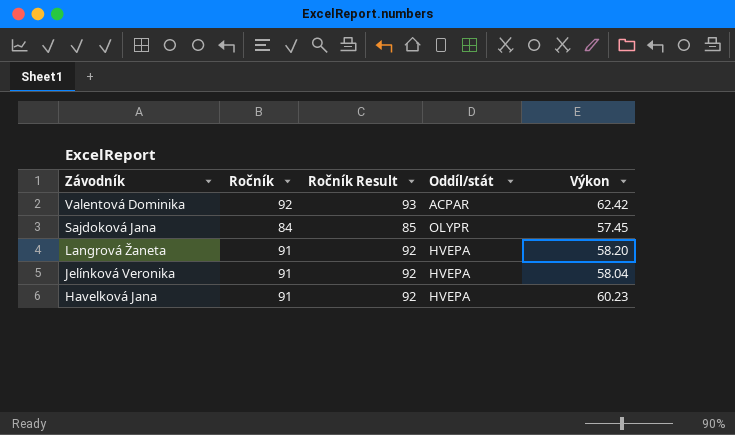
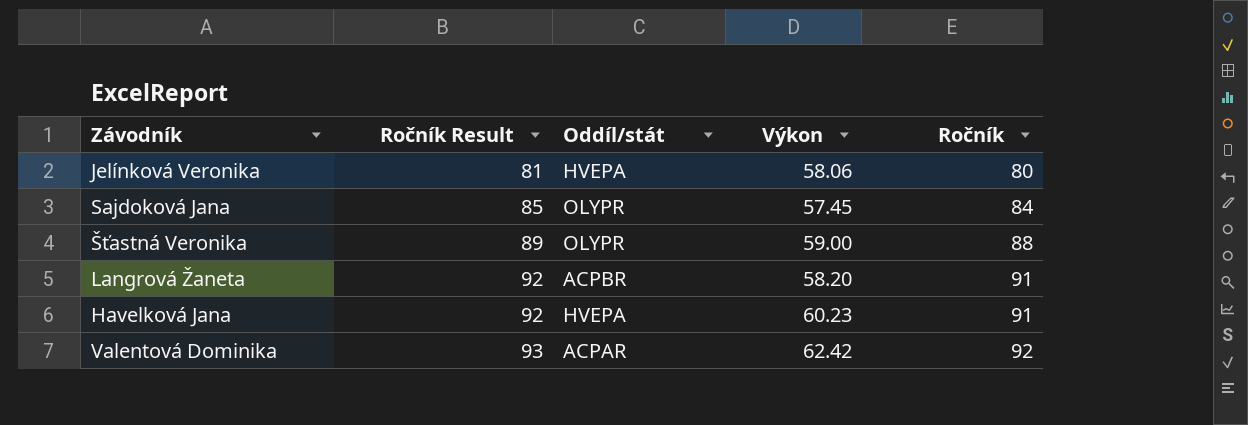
row order: Závodník descending -> Ročník Result ascending
column Ročník | position: 2 -> 5
Jelínková Veronika | Ročník Result: 92 -> 81
Jelínková Veronika | Výkon: 58.04 -> 58.06
Jelínková Veronika | Ročník: 91 -> 80
row Šťastná Veronika: none -> 89 | OLYPR | 59.00 | 88
Langrová Žaneta | Oddíl/stát: HVEPA -> ACPBR

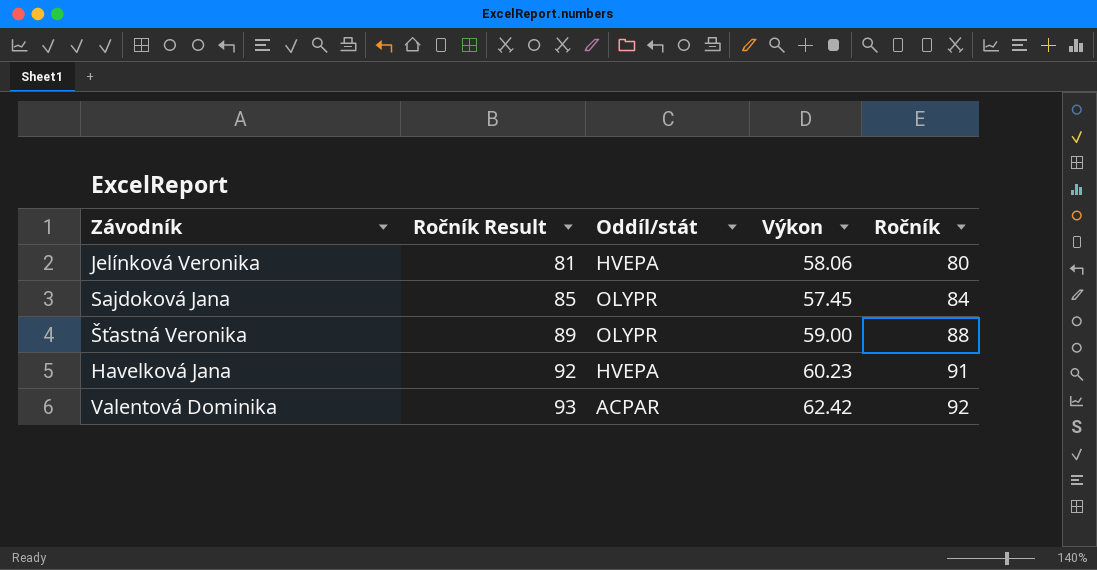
row Langrová Žaneta: 92 | ACPBR | 58.20 | 91 -> none

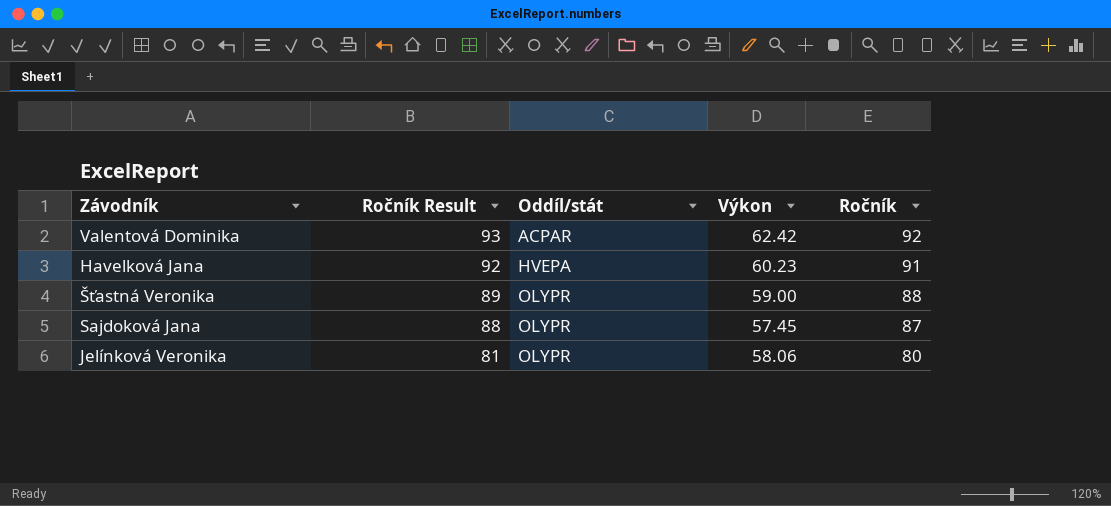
row order: Ročník Result ascending -> Ročník Result descending
Sajdoková Jana | Ročník Result: 85 -> 88
Sajdoková Jana | Ročník: 84 -> 87
Jelínková Veronika | Oddíl/stát: HVEPA -> OLYPR

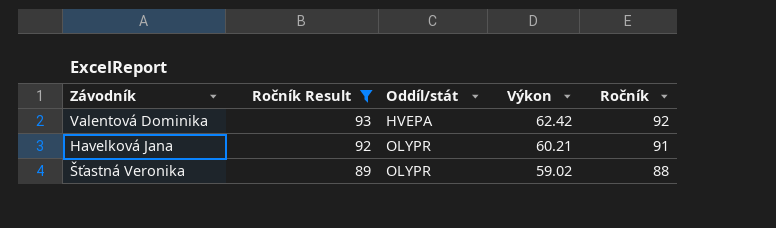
filter: none -> Ročník Result >= 89
Valentová Dominika | Oddíl/stát: ACPAR -> HVEPA
Havelková Jana | Oddíl/stát: HVEPA -> OLYPR
Havelková Jana | Výkon: 60.23 -> 60.21
Šťastná Veronika | Výkon: 59.00 -> 59.02

